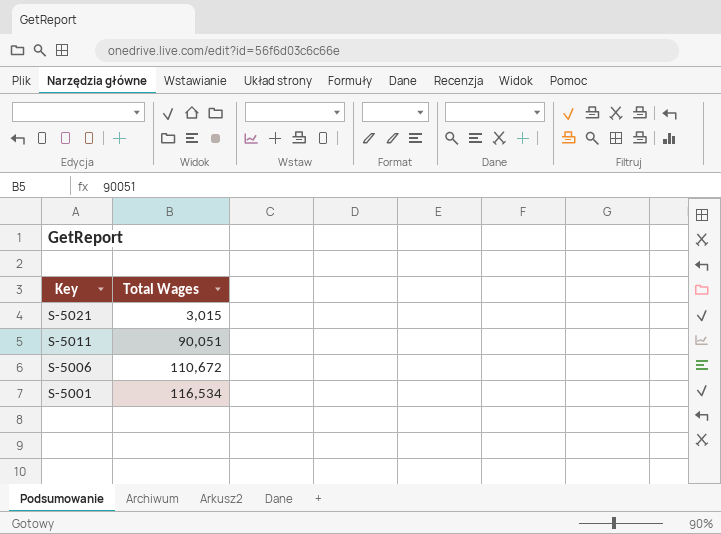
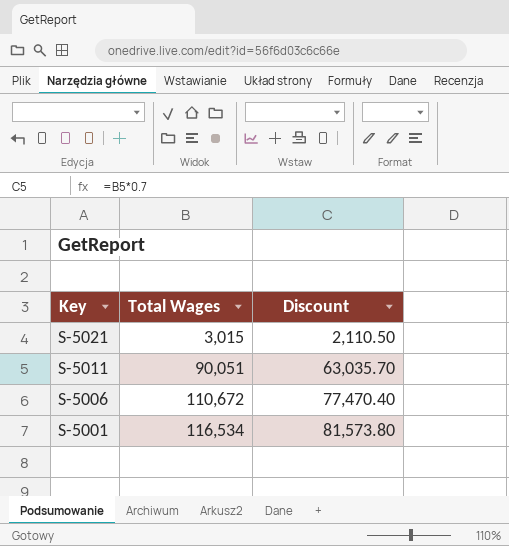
column Discount | formula: none -> [Total Wages] * 0.7

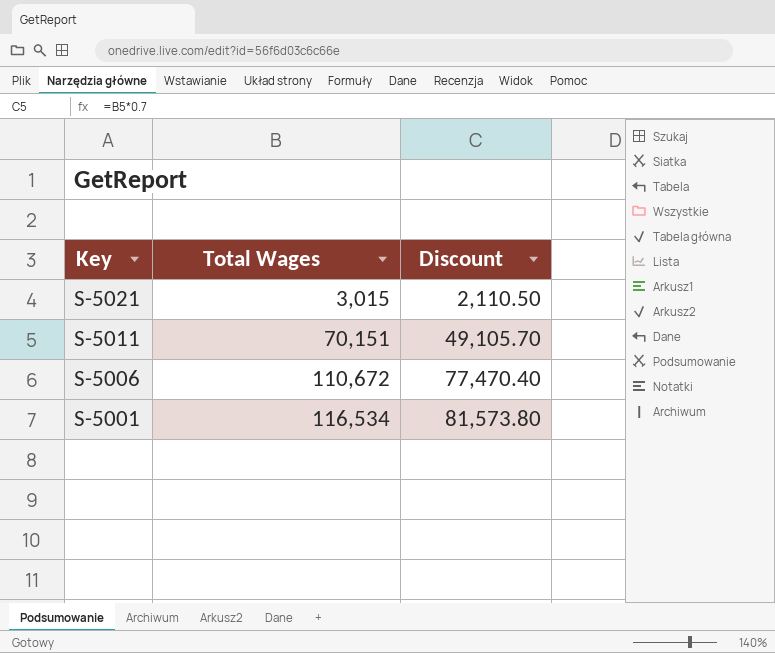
S-5011 | Total Wages: 90,051 -> 70,151
S-5011 | Discount: 63,035.70 -> 49,105.70

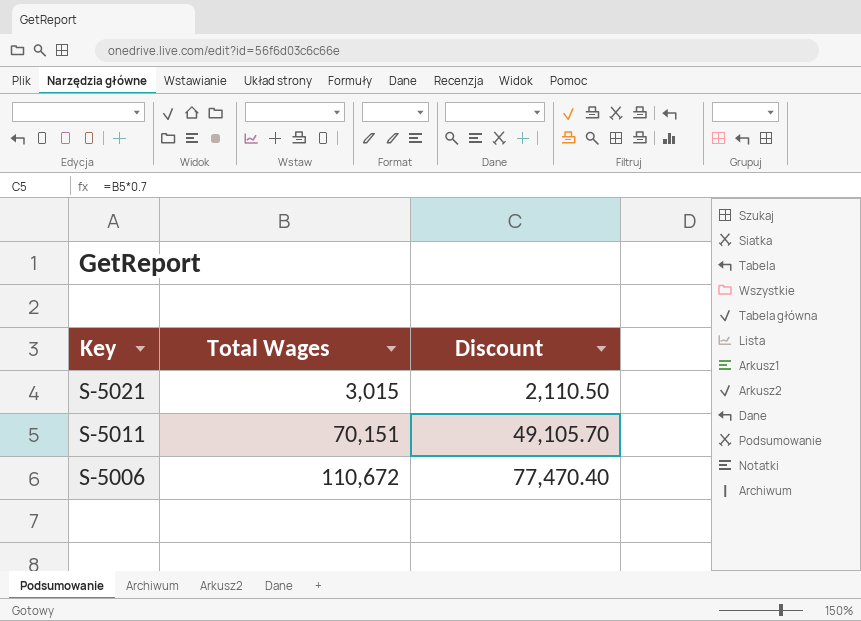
row S-5001: 116,534 | 81,573.80 -> none

